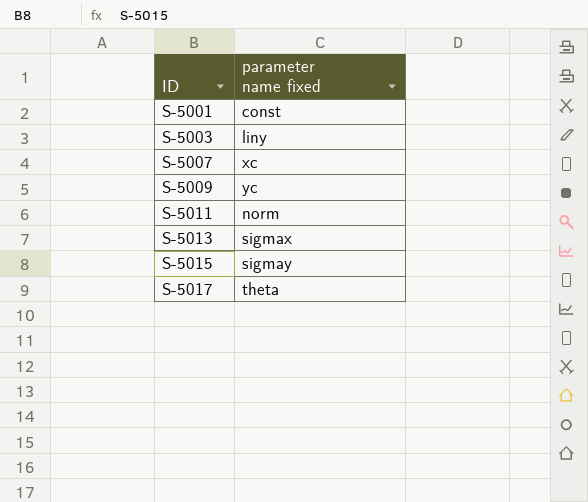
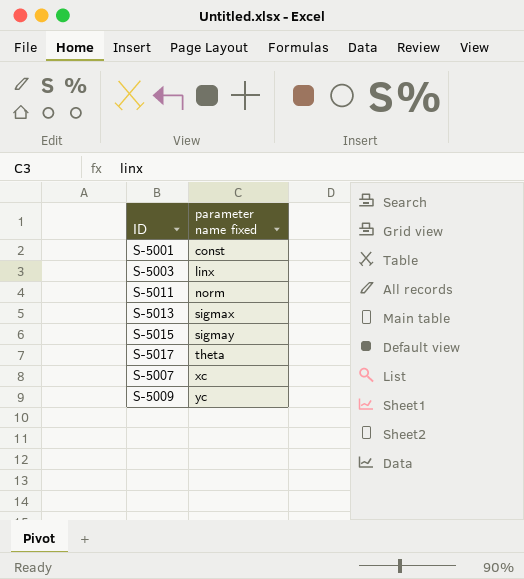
row order: ID ascending -> parameter name fixed ascending
S-5003 | parameter name fixed: liny -> linx

